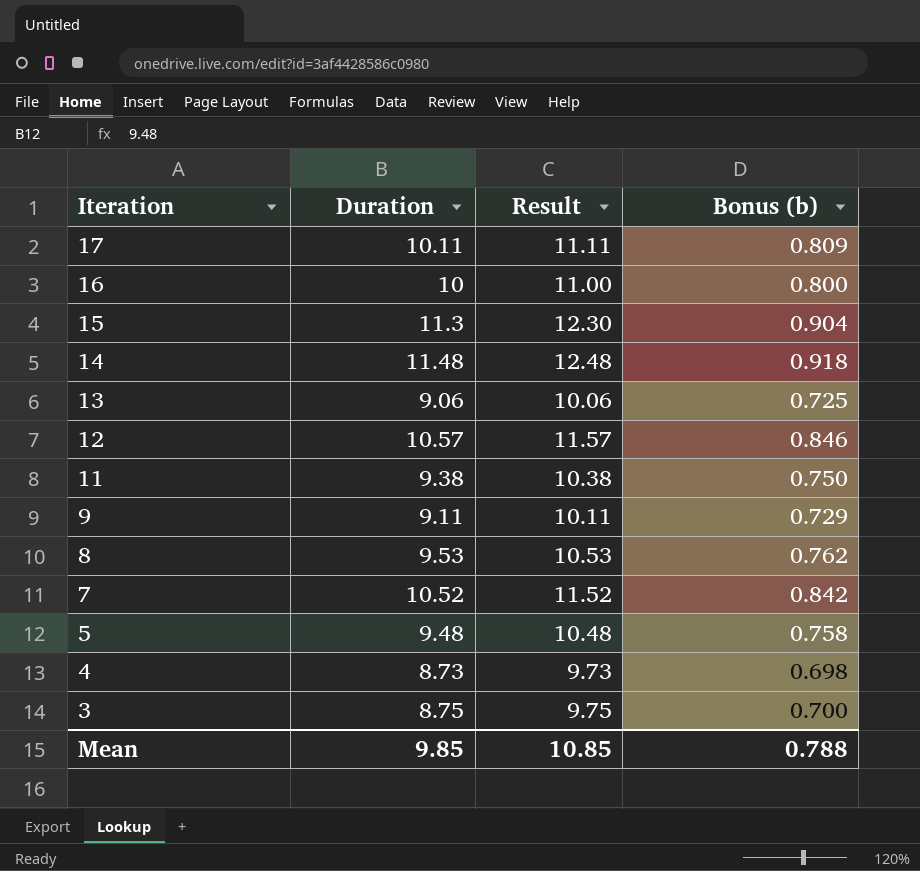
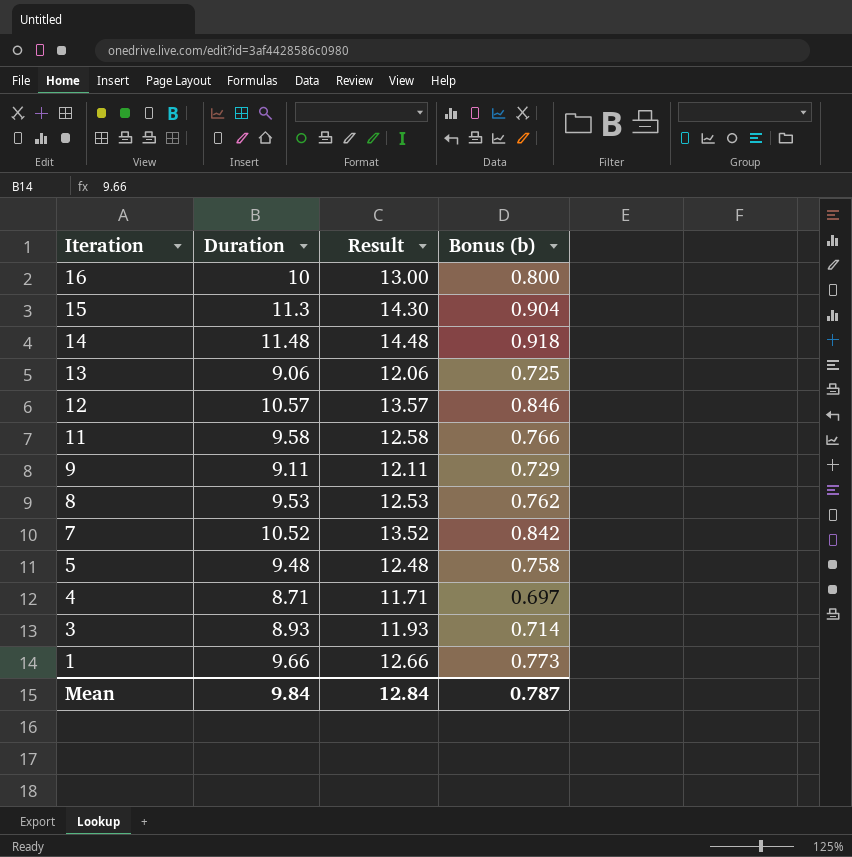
column Result | formula: [Duration] + 1 -> [Duration] + 3
row 17: 10.11 | 11.11 | 0.809 -> none
11 | Duration: 9.38 -> 9.58
11 | Bonus (b): 0.750 -> 0.766
4 | Duration: 8.73 -> 8.71
4 | Bonus (b): 0.698 -> 0.697
3 | Duration: 8.75 -> 8.93
3 | Bonus (b): 0.700 -> 0.714
row 1: none -> 9.66 | 12.66 | 0.773
Mean | Duration: 9.85 -> 9.84
Mean | Result: 10.85 -> 12.84
Mean | Bonus (b): 0.788 -> 0.787

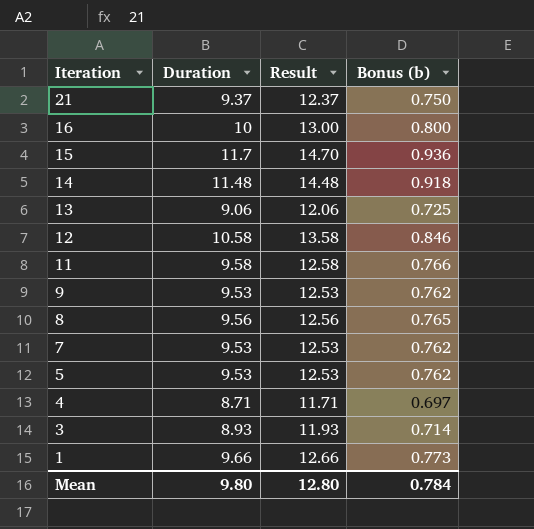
row 21: none -> 9.37 | 12.37 | 0.750
15 | Duration: 11.3 -> 11.7
15 | Result: 14.30 -> 14.70
15 | Bonus (b): 0.904 -> 0.936
12 | Duration: 10.57 -> 10.58
12 | Result: 13.57 -> 13.58
9 | Duration: 9.11 -> 9.53
9 | Result: 12.11 -> 12.53
9 | Bonus (b): 0.729 -> 0.762
8 | Duration: 9.53 -> 9.56
8 | Result: 12.53 -> 12.56
8 | Bonus (b): 0.762 -> 0.765
7 | Duration: 10.52 -> 9.53
7 | Result: 13.52 -> 12.53
7 | Bonus (b): 0.842 -> 0.762
5 | Duration: 9.48 -> 9.53
5 | Result: 12.48 -> 12.53
5 | Bonus (b): 0.758 -> 0.762
Mean | Duration: 9.84 -> 9.80
Mean | Result: 12.84 -> 12.80
Mean | Bonus (b): 0.787 -> 0.784

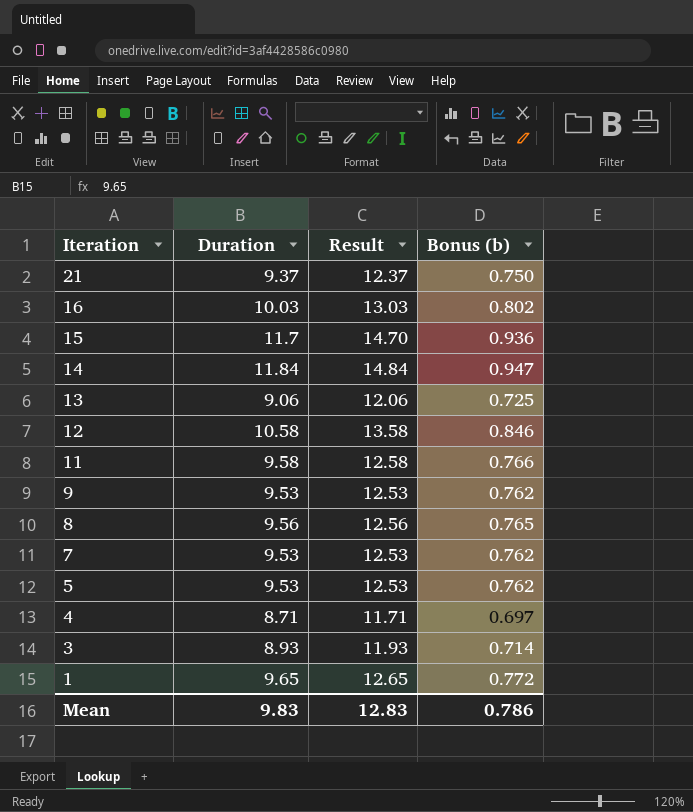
16 | Duration: 10 -> 10.03
16 | Result: 13.00 -> 13.03
16 | Bonus (b): 0.800 -> 0.802
14 | Duration: 11.48 -> 11.84
14 | Result: 14.48 -> 14.84
14 | Bonus (b): 0.918 -> 0.947
1 | Duration: 9.66 -> 9.65
1 | Result: 12.66 -> 12.65
1 | Bonus (b): 0.773 -> 0.772
Mean | Duration: 9.80 -> 9.83
Mean | Result: 12.80 -> 12.83
Mean | Bonus (b): 0.784 -> 0.786

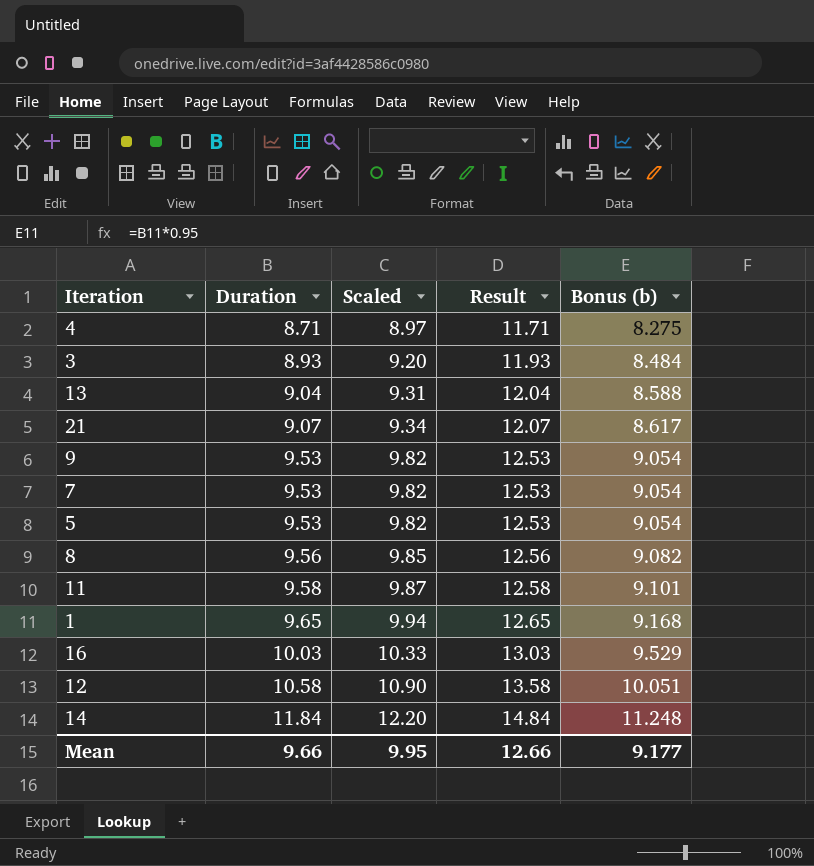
row order: Iteration descending -> Duration ascending
column Scaled | formula: none -> [Duration] * 1.03
column Bonus (b) | formula: [Duration] * 0.08 -> [Duration] * 0.95
row 15: 11.7 | 14.70 | 0.936 -> none
13 | Duration: 9.06 -> 9.04
13 | Result: 12.06 -> 12.04
21 | Duration: 9.37 -> 9.07
21 | Result: 12.37 -> 12.07
Mean | Duration: 9.83 -> 9.66
Mean | Result: 12.83 -> 12.66
Mean | Bonus (b): 0.786 -> 9.177

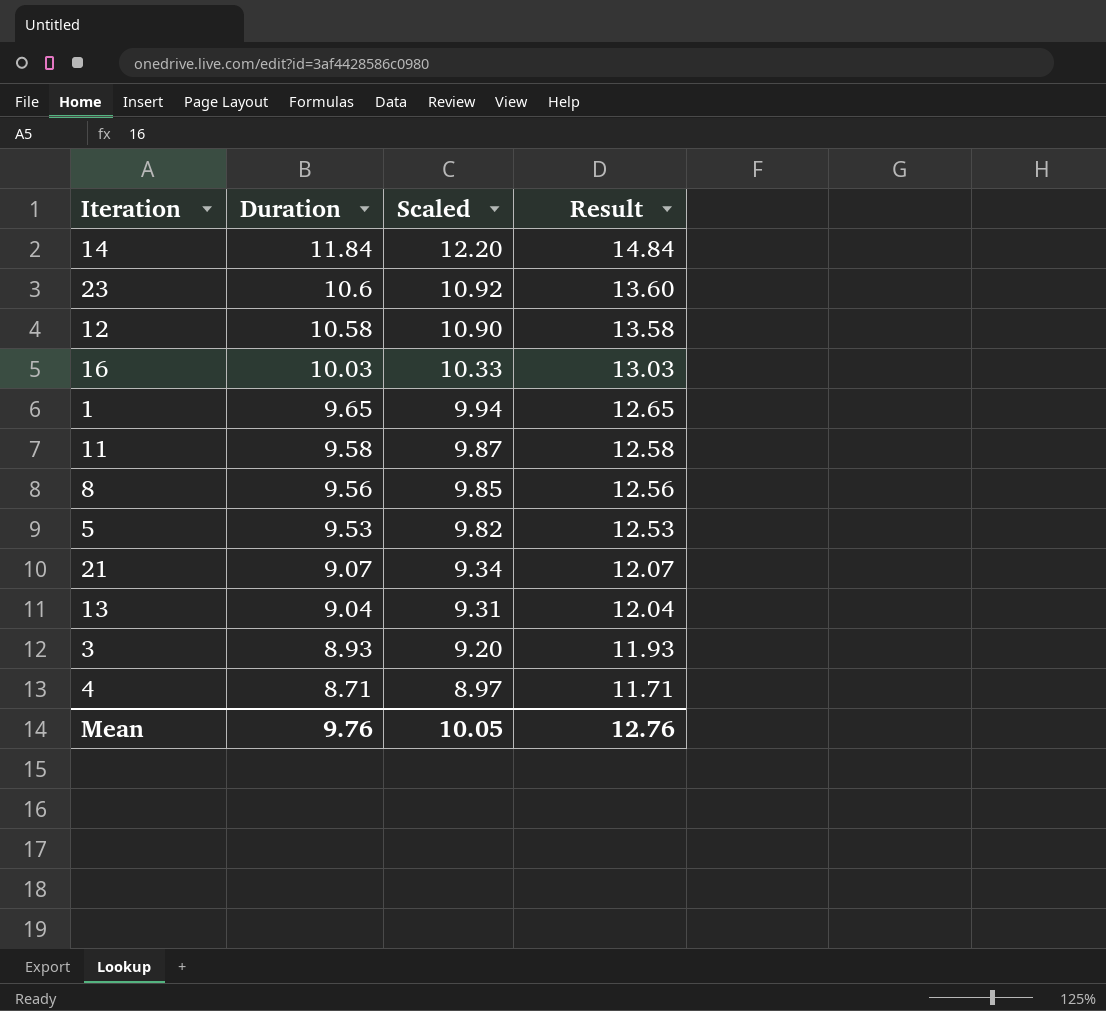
row order: Duration ascending -> Duration descending
column Bonus (b) | formula: [Duration] * 0.95 -> none
row 9: 9.53 | 9.82 | 12.53 | 9.054 -> none
row 7: 9.53 | 9.82 | 12.53 | 9.054 -> none
row 23: none -> 10.6 | 10.92 | 13.60
Mean | Duration: 9.66 -> 9.76
Mean | Scaled: 9.95 -> 10.05
Mean | Result: 12.66 -> 12.76

